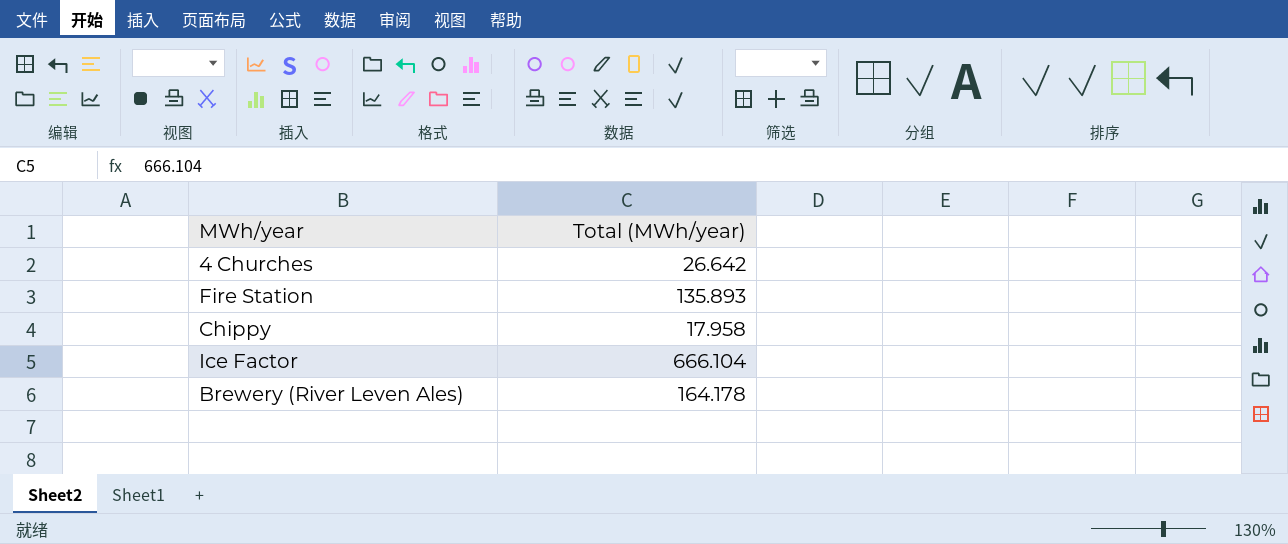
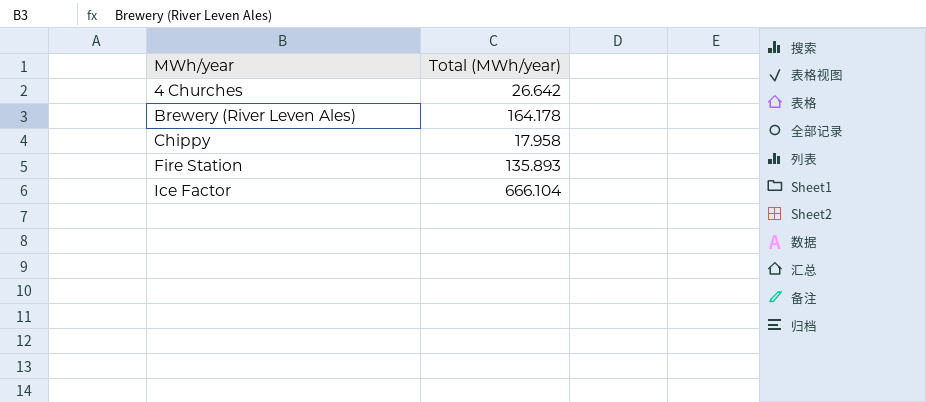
row order: none -> MWh/year ascending

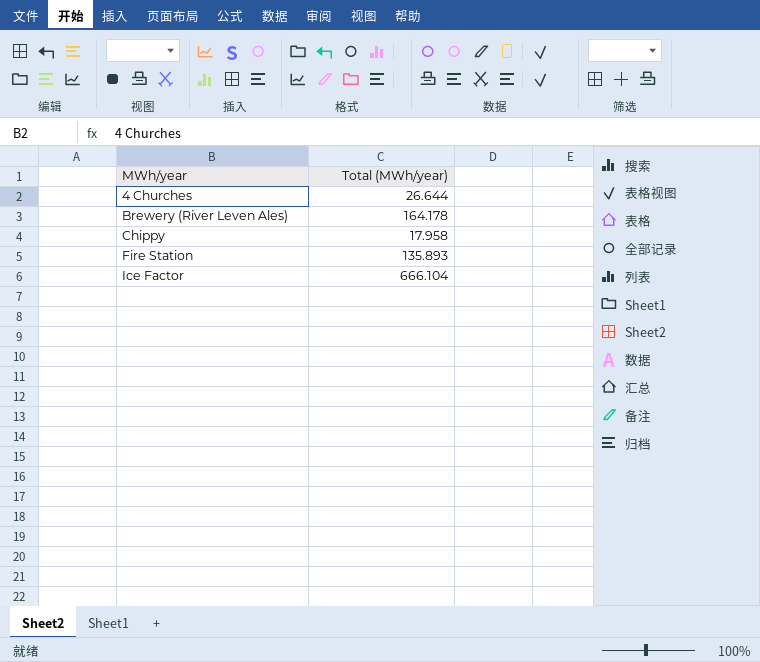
4 Churches | Total (MWh/year): 26.642 -> 26.644

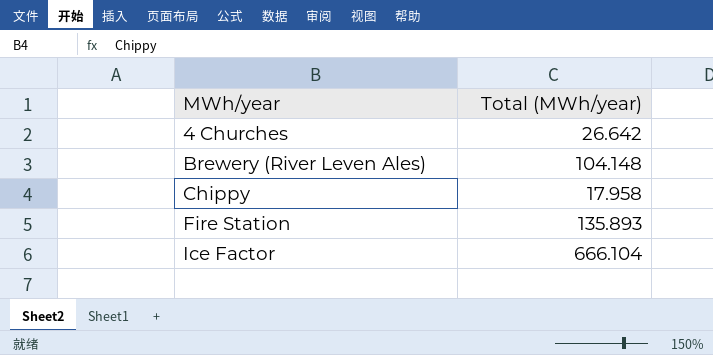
4 Churches | Total (MWh/year): 26.644 -> 26.642
Brewery (River Leven Ales) | Total (MWh/year): 164.178 -> 104.148

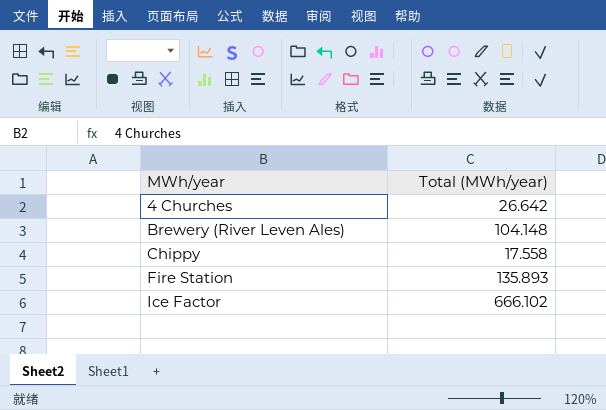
Chippy | Total (MWh/year): 17.958 -> 17.558
Ice Factor | Total (MWh/year): 666.104 -> 666.102

